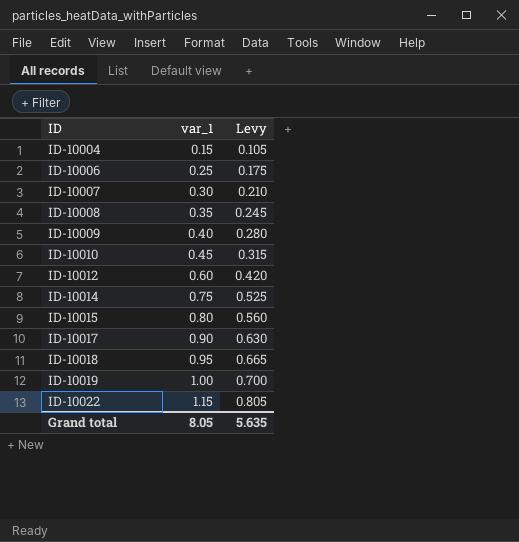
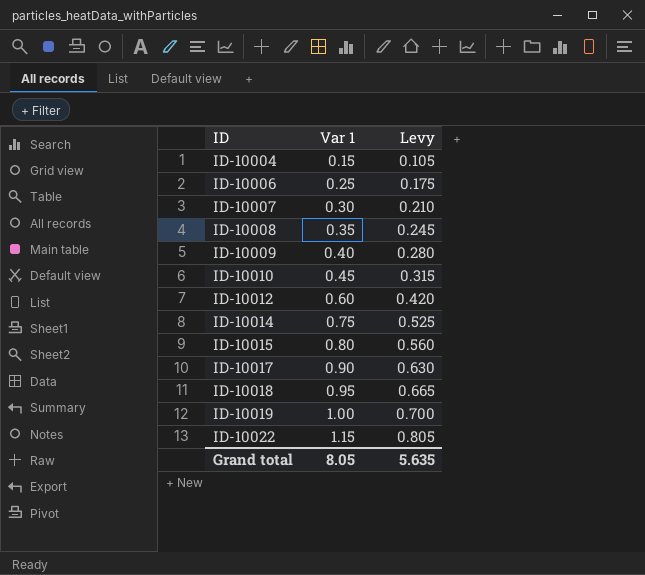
column name: var_1 -> Var 1

